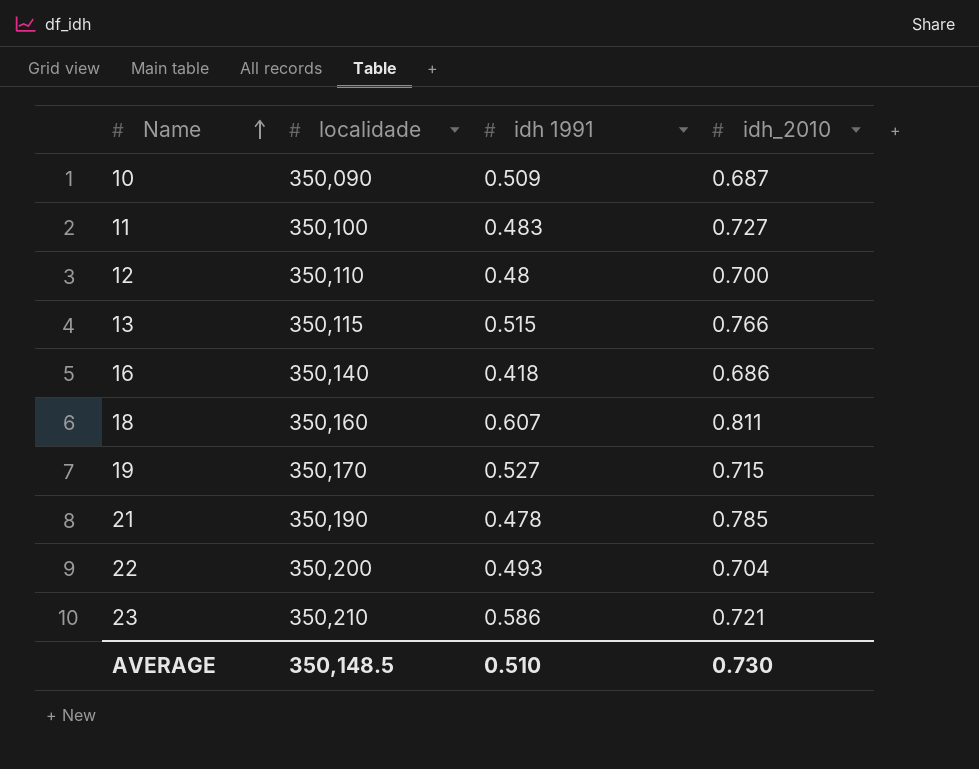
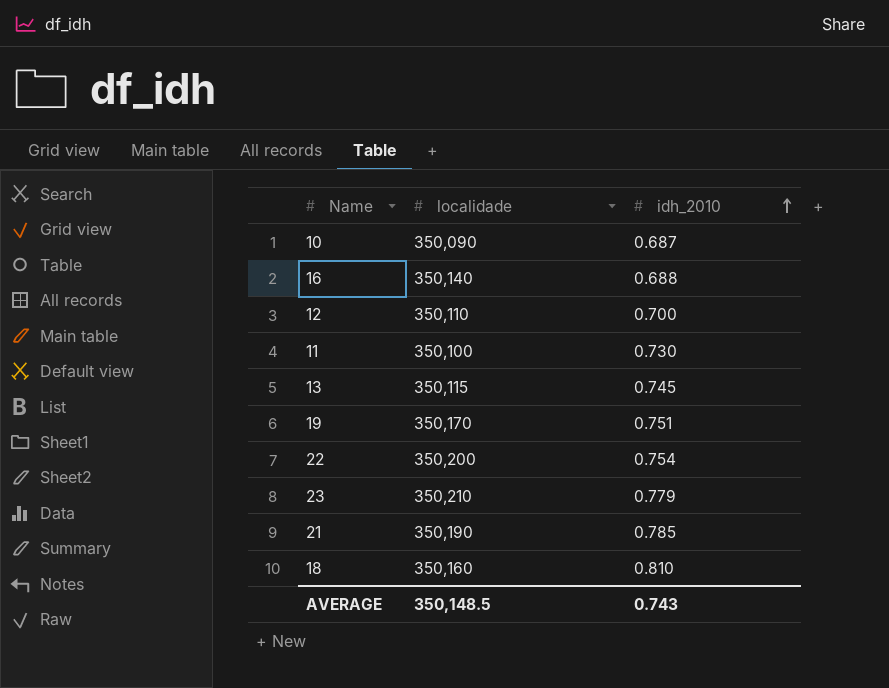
row order: Name ascending -> idh_2010 ascending
column idh 1991 | position: 3 -> none
16 | idh_2010: 0.686 -> 0.688
11 | idh_2010: 0.727 -> 0.730
13 | idh_2010: 0.766 -> 0.745
19 | idh_2010: 0.715 -> 0.751
22 | idh_2010: 0.704 -> 0.754
23 | idh_2010: 0.721 -> 0.779
18 | idh_2010: 0.811 -> 0.810
AVERAGE | idh_2010: 0.730 -> 0.743

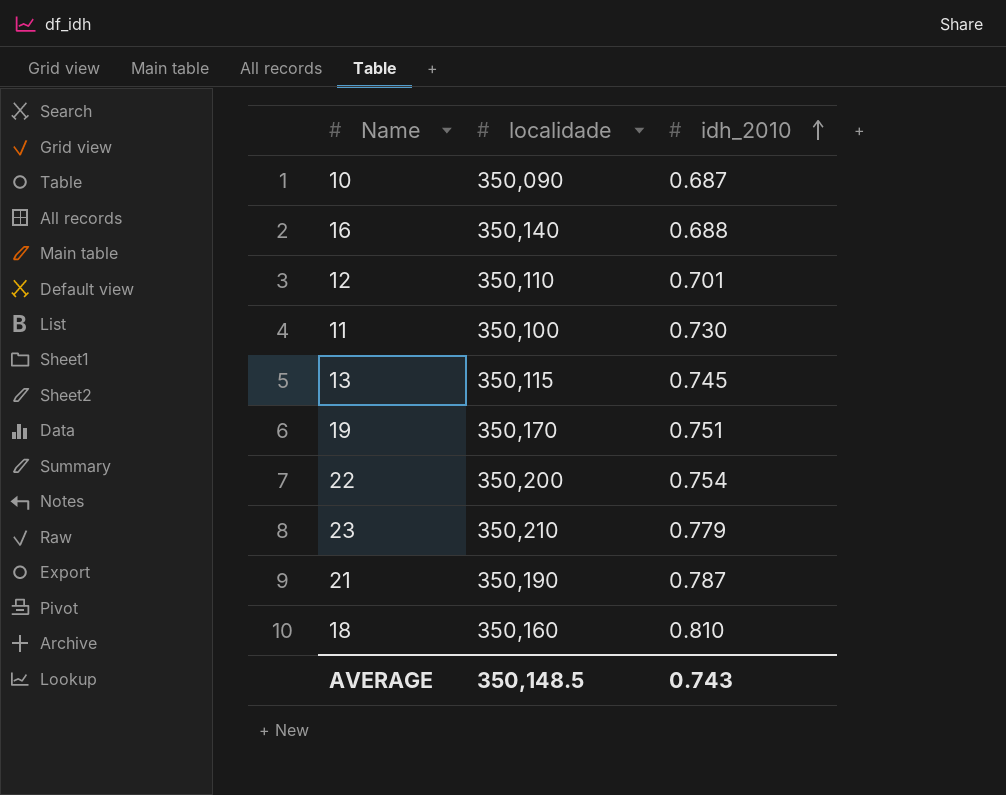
12 | idh_2010: 0.700 -> 0.701
21 | idh_2010: 0.785 -> 0.787

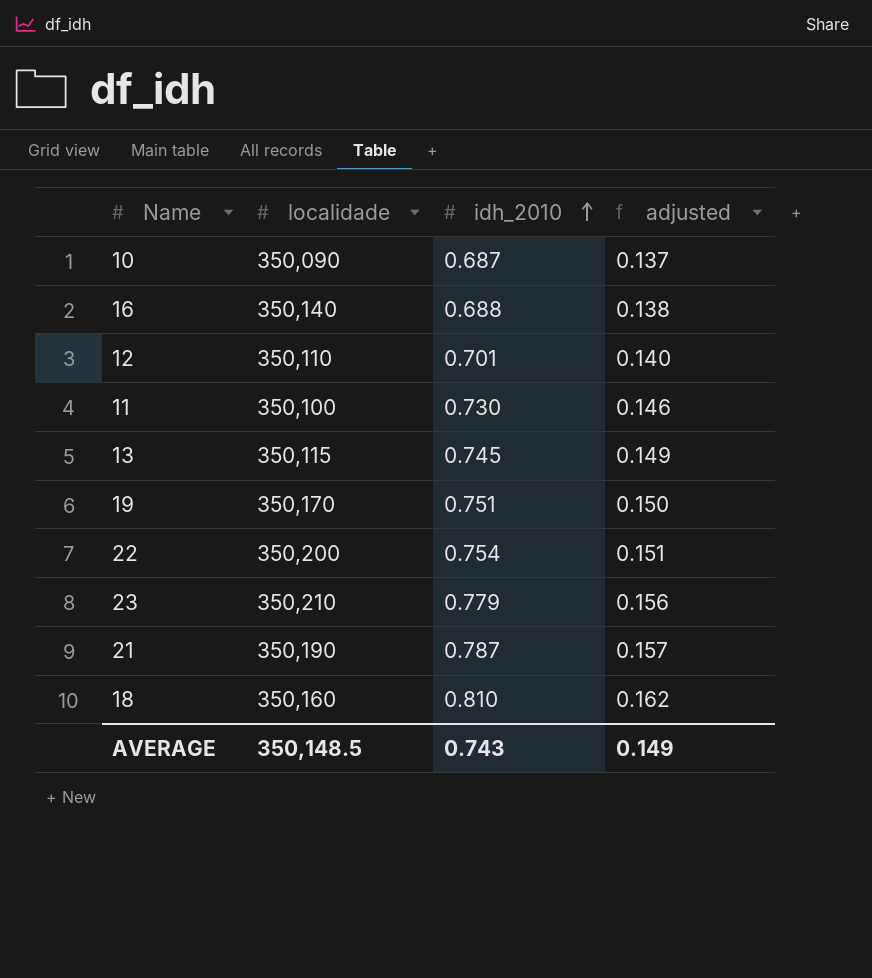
column adjusted | formula: none -> [idh_2010] * 0.2

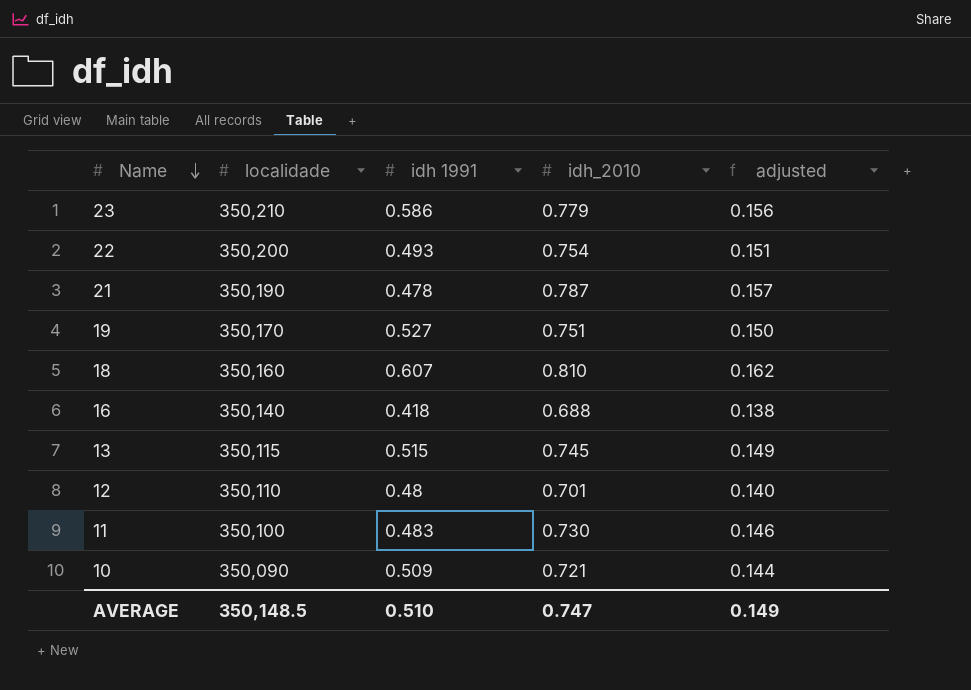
row order: idh_2010 ascending -> Name descending
column idh 1991 | position: none -> 3
10 | idh_2010: 0.687 -> 0.721
10 | adjusted: 0.137 -> 0.144
AVERAGE | idh_2010: 0.743 -> 0.747

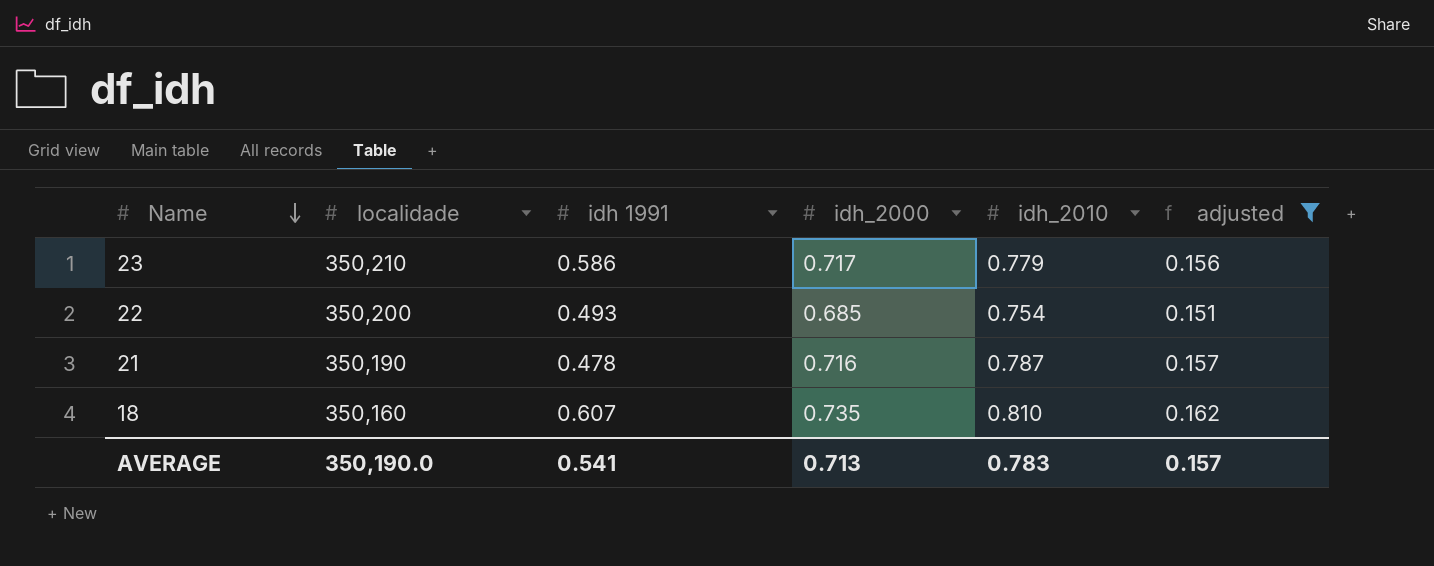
filter: none -> adjusted >= 0.151
column idh_2000 | position: none -> 4
AVERAGE | localidade: 350,148.5 -> 350,190.0
AVERAGE | idh 1991: 0.510 -> 0.541
AVERAGE | idh_2010: 0.747 -> 0.783
AVERAGE | adjusted: 0.149 -> 0.157

